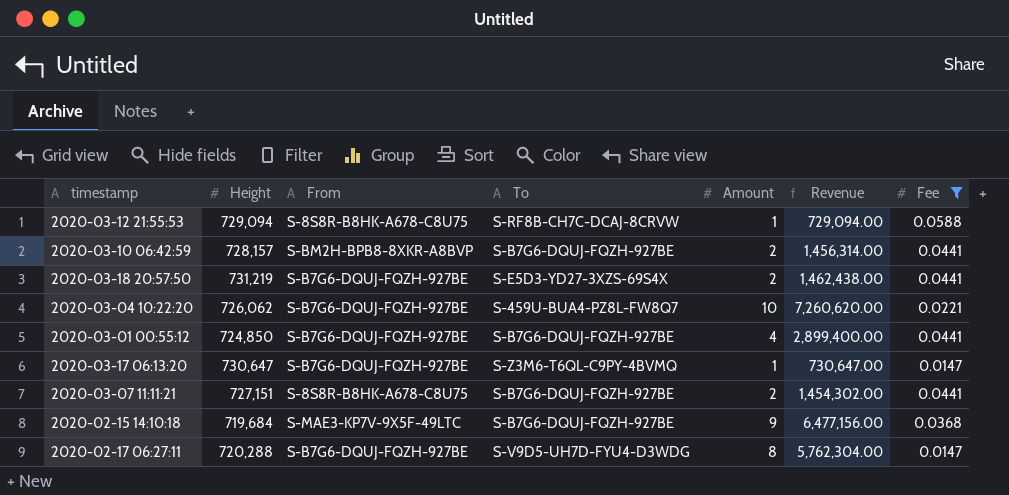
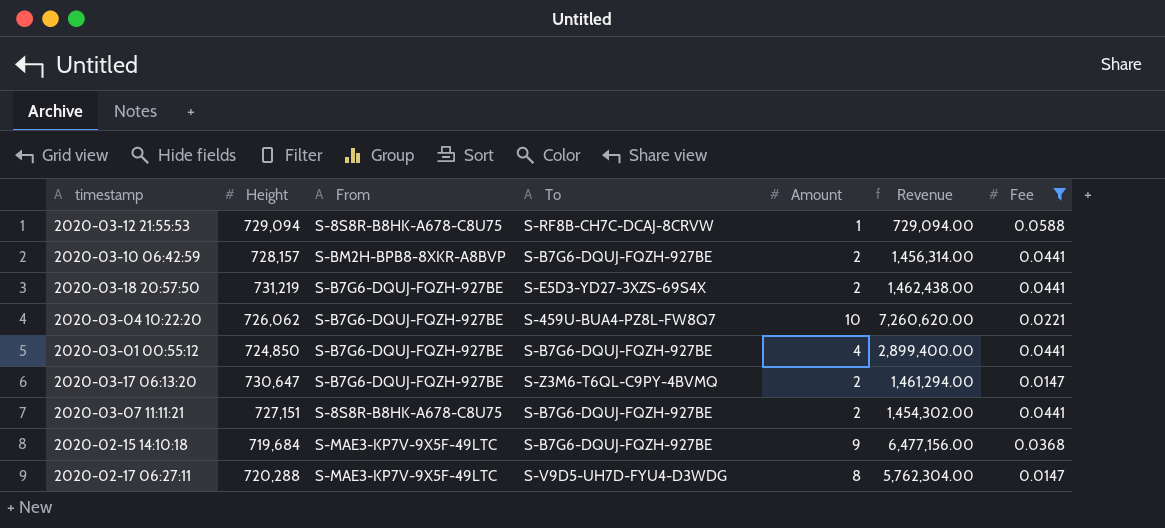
2020-03-17 06:13:20 | Amount: 1 -> 2
2020-03-17 06:13:20 | Revenue: 730,647.00 -> 1,461,294.00
2020-02-17 06:27:11 | From: S-B7G6-DQUJ-FQZH-927BE -> S-MAE3-KP7V-9X5F-49LTC

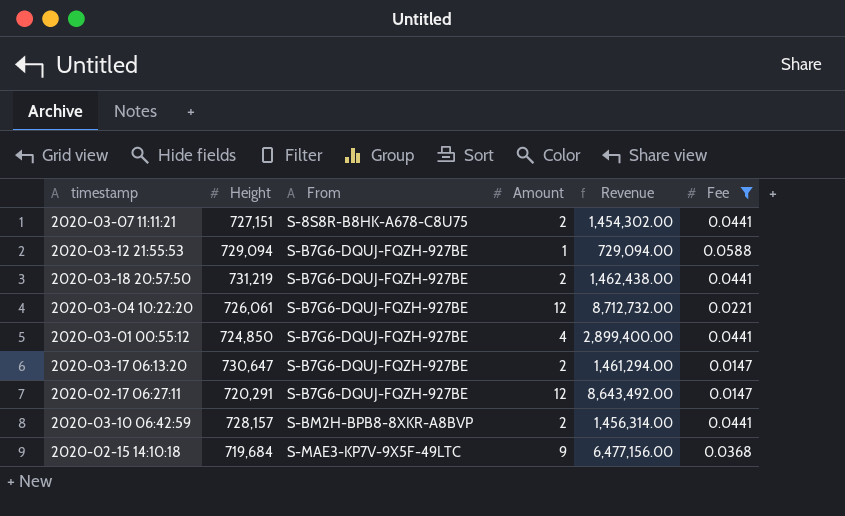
row order: none -> From ascending
column To | position: 4 -> none
2020-03-12 21:55:53 | From: S-8S8R-B8HK-A678-C8U75 -> S-B7G6-DQUJ-FQZH-927BE
2020-03-04 10:22:20 | Height: 726,062 -> 726,061
2020-03-04 10:22:20 | Amount: 10 -> 12
2020-03-04 10:22:20 | Revenue: 7,260,620.00 -> 8,712,732.00
2020-02-17 06:27:11 | Height: 720,288 -> 720,291
2020-02-17 06:27:11 | From: S-MAE3-KP7V-9X5F-49LTC -> S-B7G6-DQUJ-FQZH-927BE
2020-02-17 06:27:11 | Amount: 8 -> 12
2020-02-17 06:27:11 | Revenue: 5,762,304.00 -> 8,643,492.00

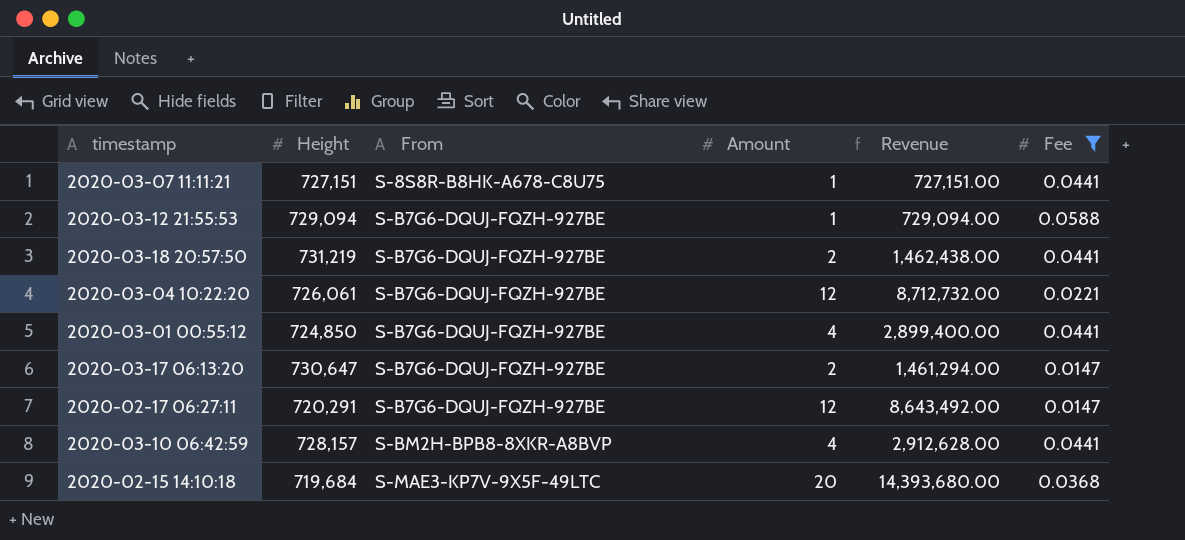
2020-03-07 11:11:21 | Amount: 2 -> 1
2020-03-07 11:11:21 | Revenue: 1,454,302.00 -> 727,151.00
2020-03-10 06:42:59 | Amount: 2 -> 4
2020-03-10 06:42:59 | Revenue: 1,456,314.00 -> 2,912,628.00
2020-02-15 14:10:18 | Amount: 9 -> 20
2020-02-15 14:10:18 | Revenue: 6,477,156.00 -> 14,393,680.00

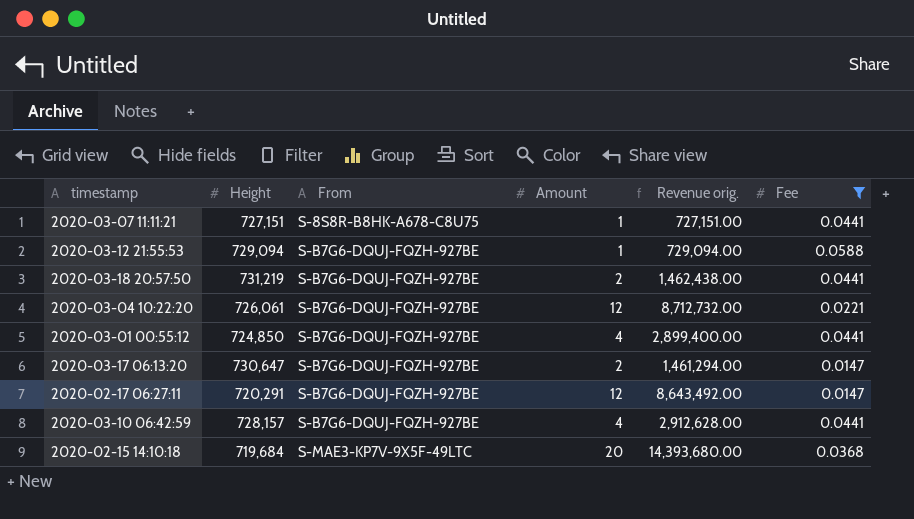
column name: Revenue -> Revenue orig.
2020-03-10 06:42:59 | From: S-BM2H-BPB8-8XKR-A8BVP -> S-B7G6-DQUJ-FQZH-927BE

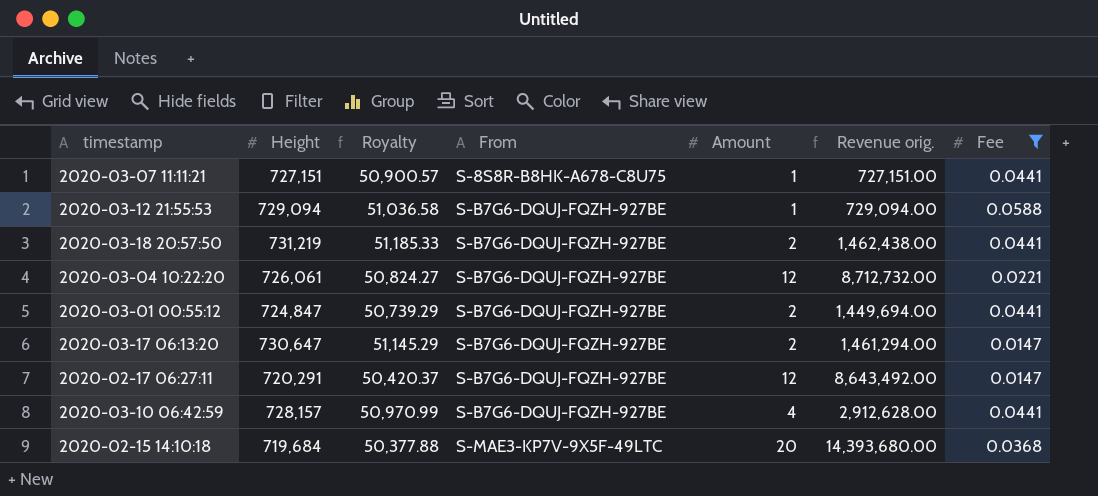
column Royalty | formula: none -> [Height] * 0.07
2020-03-01 00:55:12 | Height: 724,850 -> 724,847
2020-03-01 00:55:12 | Amount: 4 -> 2
2020-03-01 00:55:12 | Revenue orig.: 2,899,400.00 -> 1,449,694.00

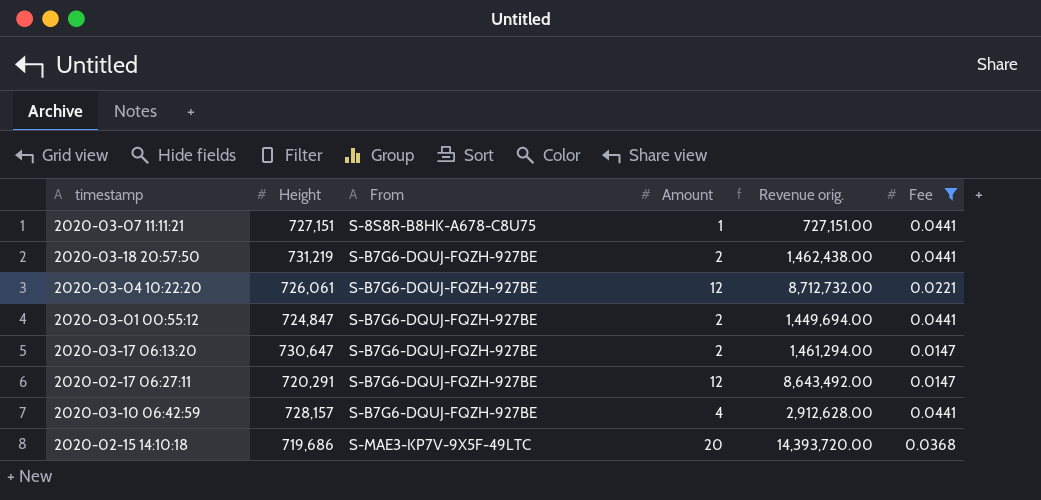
column Royalty | formula: [Height] * 0.07 -> none
row 2020-03-12 21:55:53: 729,094 | 51,036.58 | S-B7G6-DQUJ-FQZH-927BE | 1 | 729,094.00 | 0.0588 -> none
2020-02-15 14:10:18 | Height: 719,684 -> 719,686
2020-02-15 14:10:18 | Revenue orig.: 14,393,680.00 -> 14,393,720.00

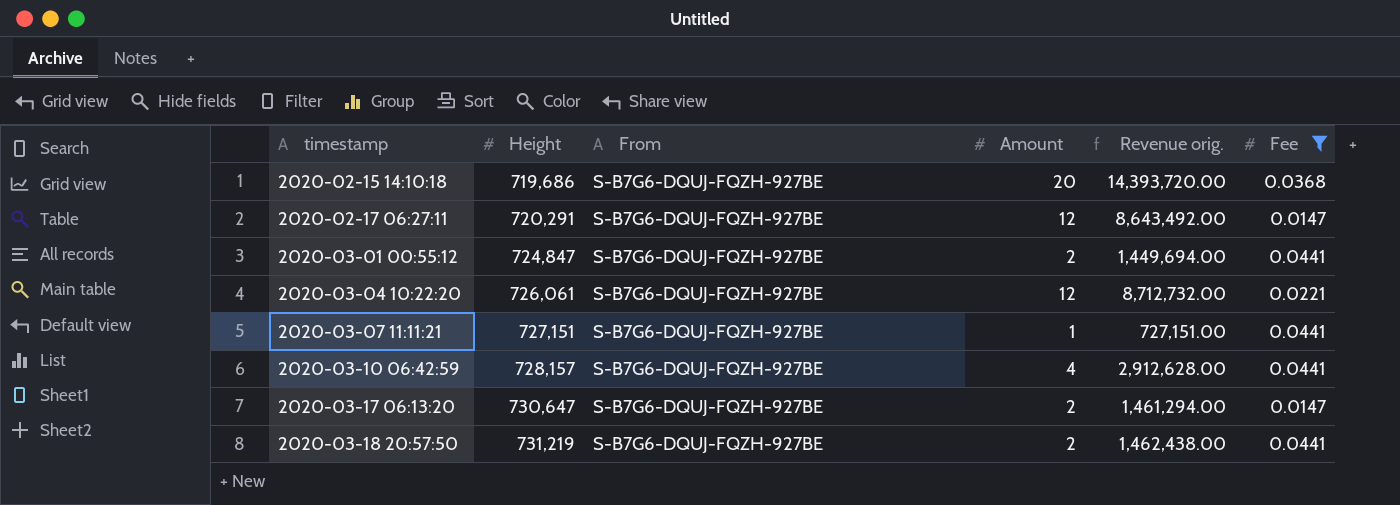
row order: From ascending -> timestamp ascending
2020-02-15 14:10:18 | From: S-MAE3-KP7V-9X5F-49LTC -> S-B7G6-DQUJ-FQZH-927BE
2020-03-07 11:11:21 | From: S-8S8R-B8HK-A678-C8U75 -> S-B7G6-DQUJ-FQZH-927BE

